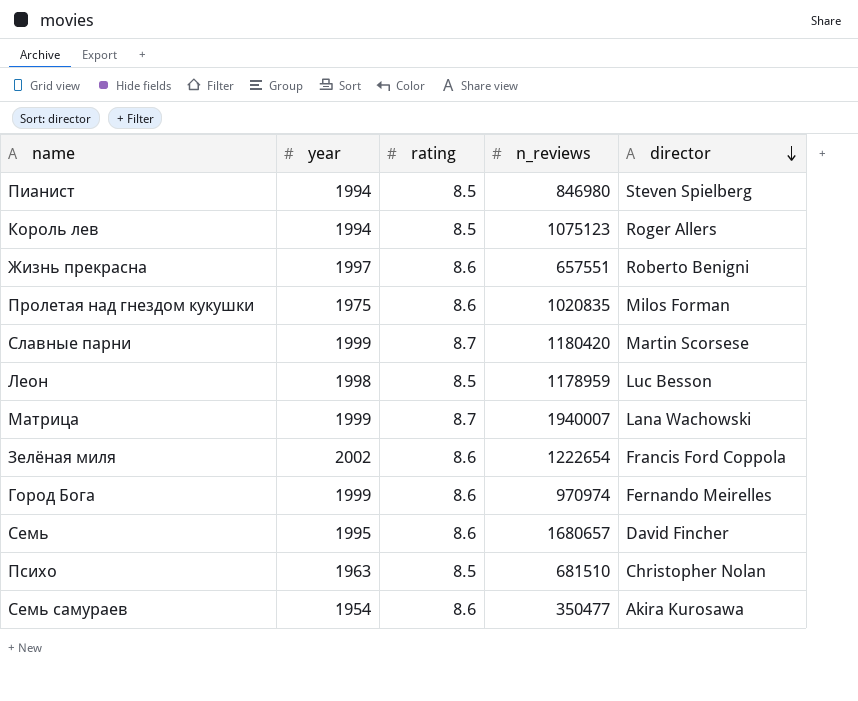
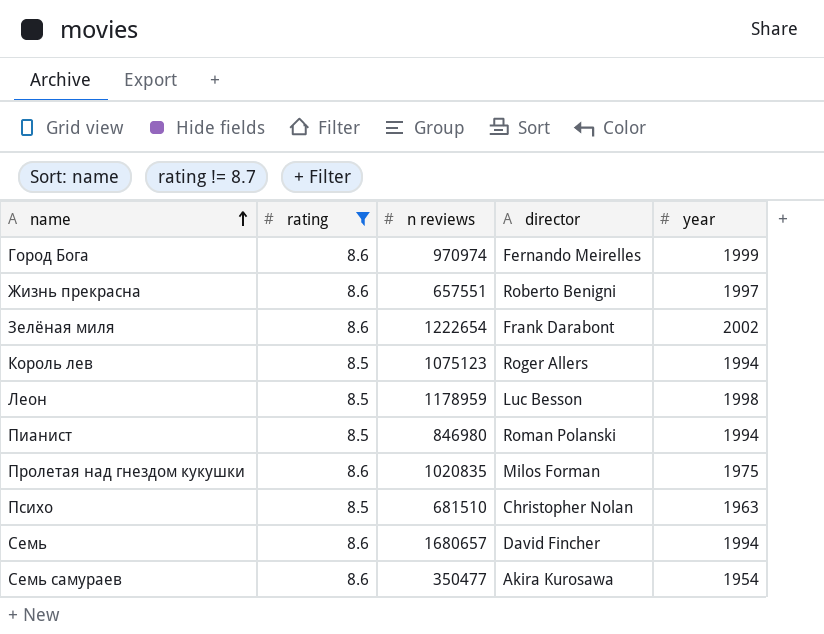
filter: none -> rating != 8.7
row order: director descending -> name ascending
column name: n_reviews -> n reviews
column year | position: 2 -> 5
Зелёная миля | director: Francis Ford Coppola -> Frank Darabont
Пианист | director: Steven Spielberg -> Roman Polanski
Семь | year: 1995 -> 1994

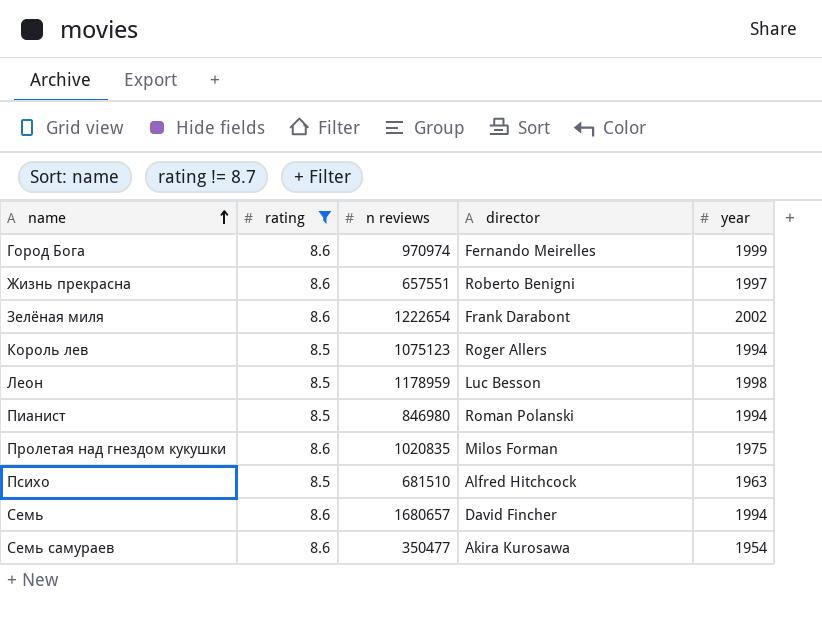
Психо | director: Christopher Nolan -> Alfred Hitchcock

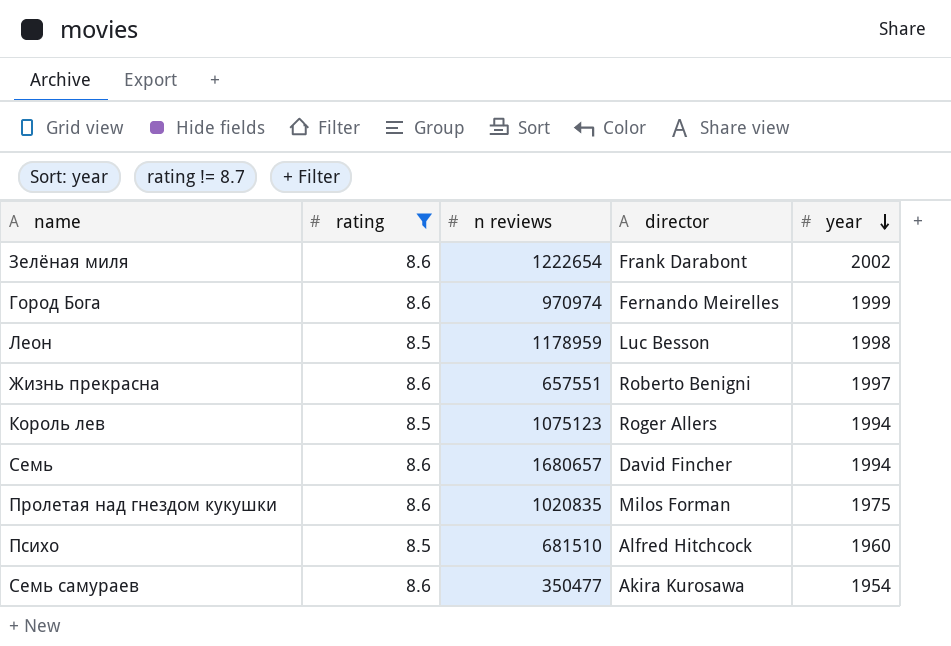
row order: name ascending -> year descending
row Пианист: 8.5 | 846980 | Roman Polanski | 1994 -> none
Психо | year: 1963 -> 1960

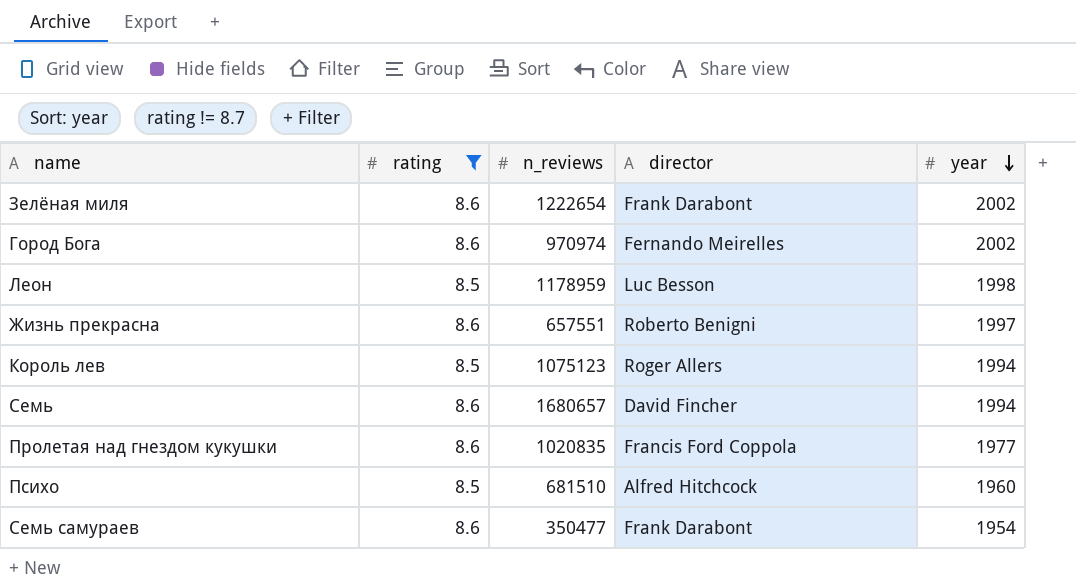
column name: n reviews -> n_reviews
Город Бога | year: 1999 -> 2002
Пролетая над гнездом кукушки | director: Milos Forman -> Francis Ford Coppola
Пролетая над гнездом кукушки | year: 1975 -> 1977
Семь самураев | director: Akira Kurosawa -> Frank Darabont

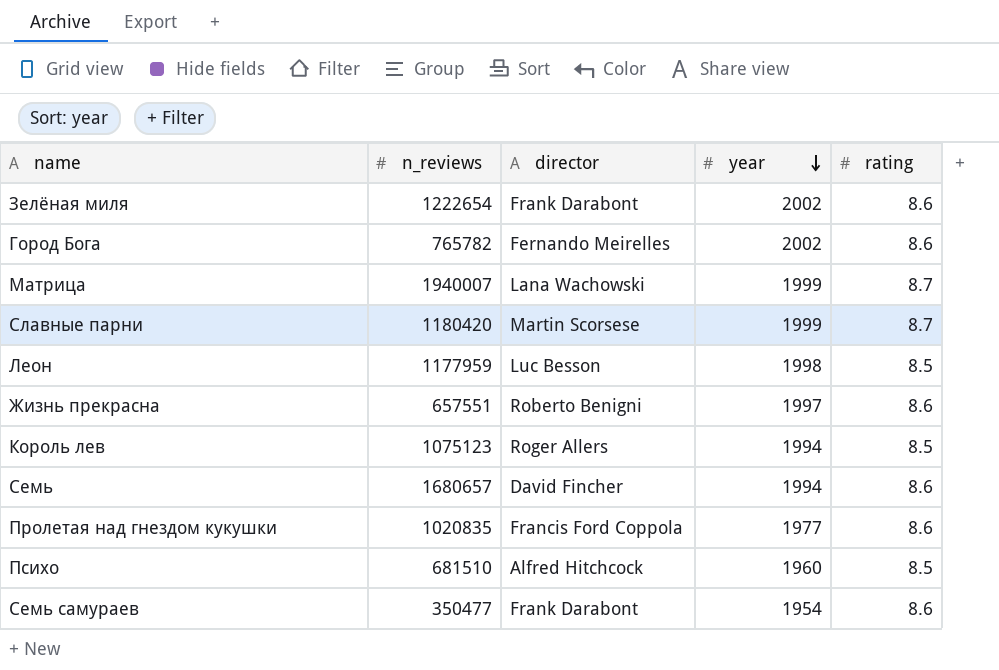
filter: rating != 8.7 -> none
column rating | position: 2 -> 5
Город Бога | n_reviews: 970974 -> 765782
Леон | n_reviews: 1178959 -> 1177959

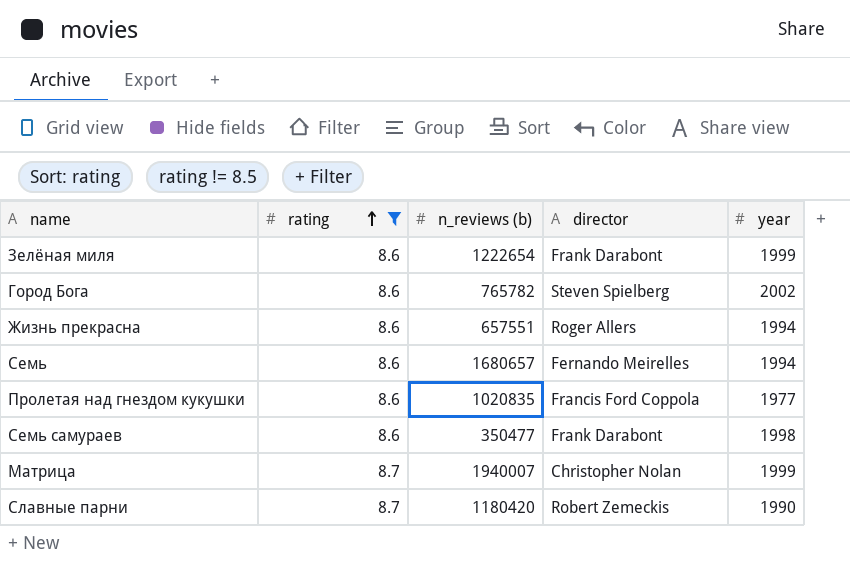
filter: none -> rating != 8.5
row order: year descending -> rating ascending
column rating | position: 5 -> 2
column name: n_reviews -> n_reviews (b)
Зелёная миля | year: 2002 -> 1999
Город Бога | director: Fernando Meirelles -> Steven Spielberg
Жизнь прекрасна | director: Roberto Benigni -> Roger Allers
Жизнь прекрасна | year: 1997 -> 1994
Семь | director: David Fincher -> Fernando Meirelles
Семь самураев | year: 1954 -> 1998
Матрица | director: Lana Wachowski -> Christopher Nolan
Славные парни | director: Martin Scorsese -> Robert Zemeckis
Славные парни | year: 1999 -> 1990

